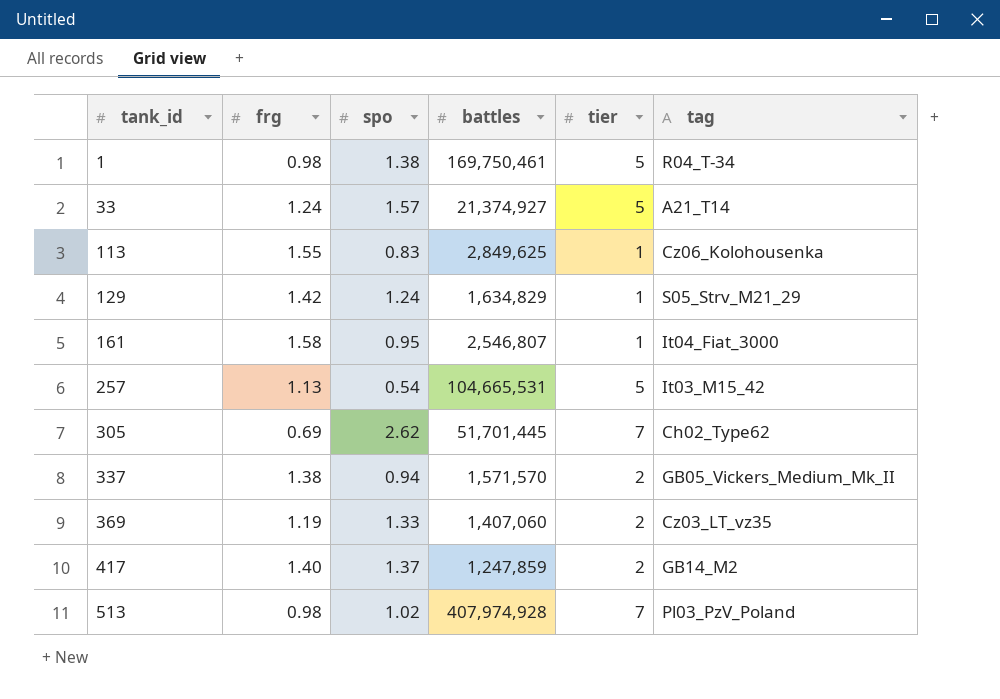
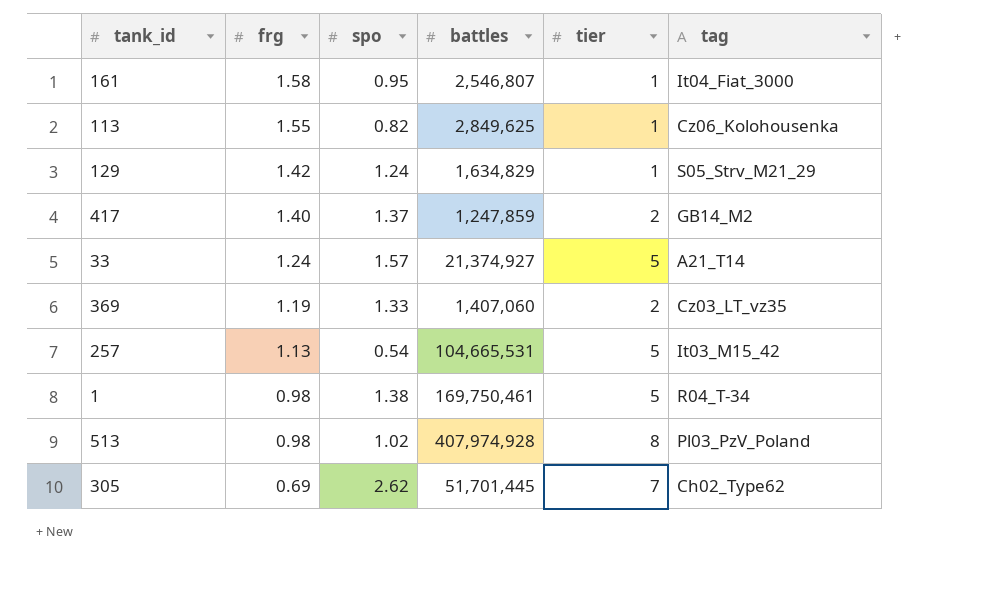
row order: tank_id ascending -> frg descending
row 337: 1.38 | 0.94 | 1,571,570 | 2 | GB05_Vickers_Medium_Mk_II -> none
113 | spo: 0.83 -> 0.82
513 | tier: 7 -> 8

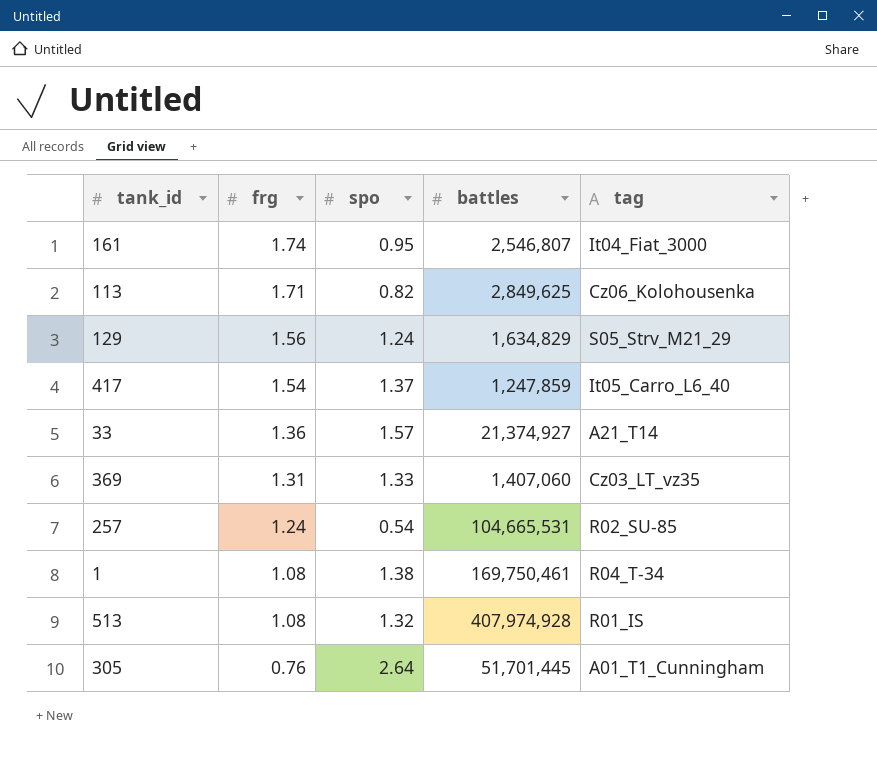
column tier | position: 5 -> none
161 | frg: 1.58 -> 1.74
113 | frg: 1.55 -> 1.71
129 | frg: 1.42 -> 1.56
417 | frg: 1.40 -> 1.54
417 | tag: GB14_M2 -> It05_Carro_L6_40
33 | frg: 1.24 -> 1.36
369 | frg: 1.19 -> 1.31
257 | frg: 1.13 -> 1.24
257 | tag: It03_M15_42 -> R02_SU-85
1 | frg: 0.98 -> 1.08
513 | frg: 0.98 -> 1.08
513 | spo: 1.02 -> 1.32
513 | tag: Pl03_PzV_Poland -> R01_IS
305 | frg: 0.69 -> 0.76
305 | spo: 2.62 -> 2.64
305 | tag: Ch02_Type62 -> A01_T1_Cunningham

